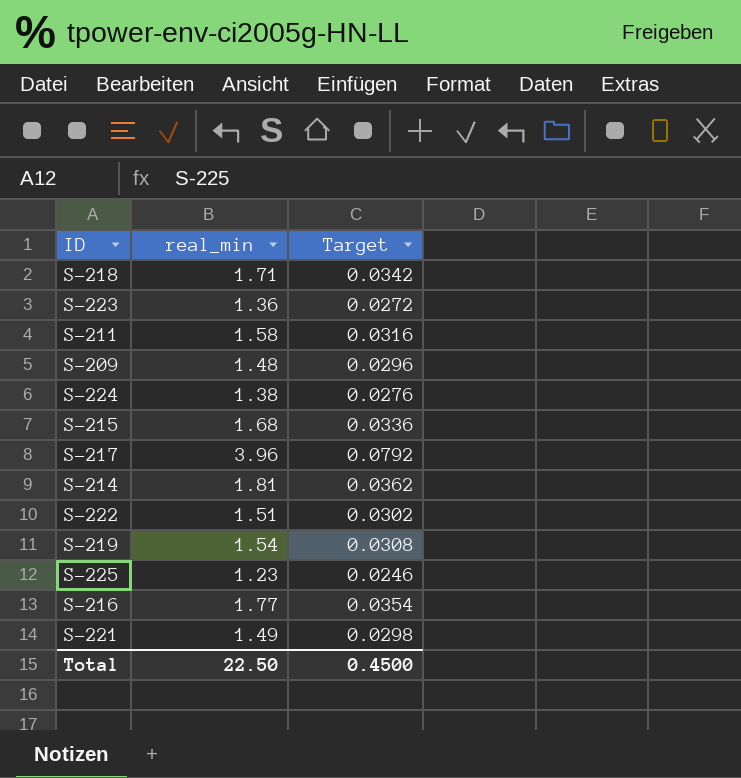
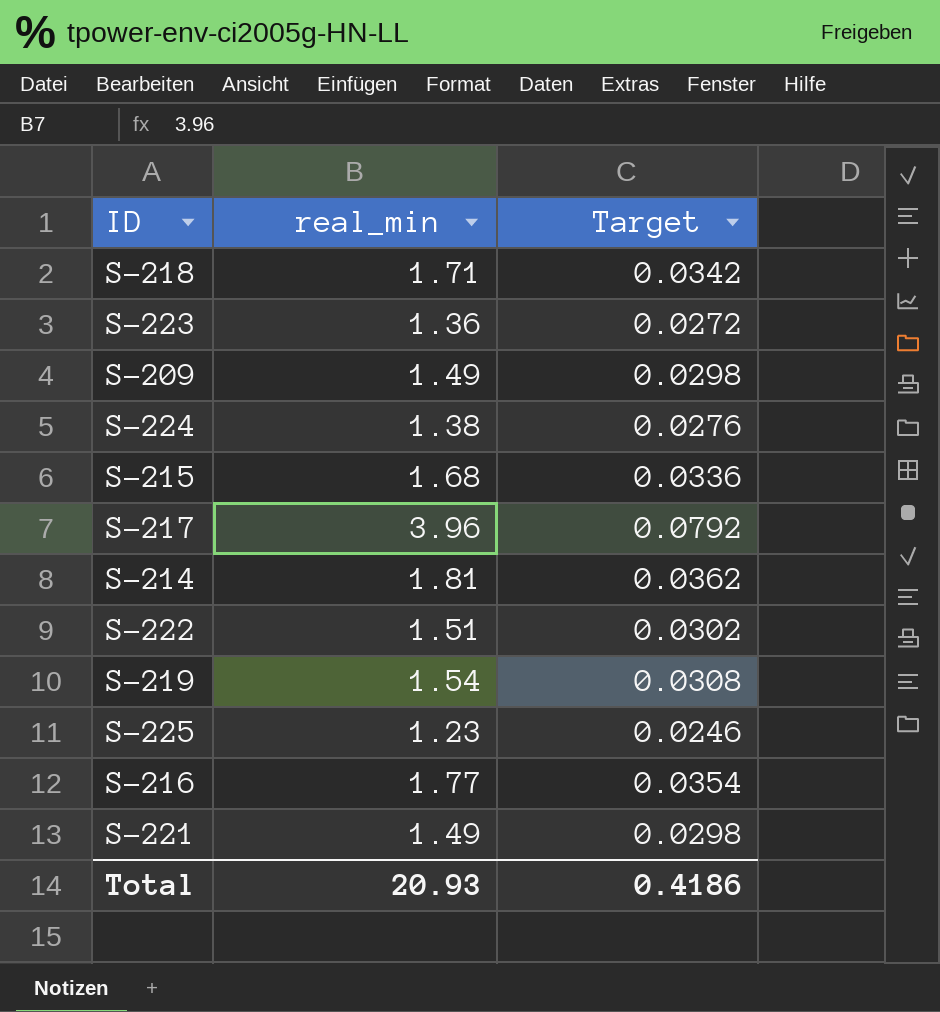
row S-211: 1.58 | 0.0316 -> none
S-209 | real_min: 1.48 -> 1.49
S-209 | Target: 0.0296 -> 0.0298
Total | real_min: 22.50 -> 20.93
Total | Target: 0.4500 -> 0.4186

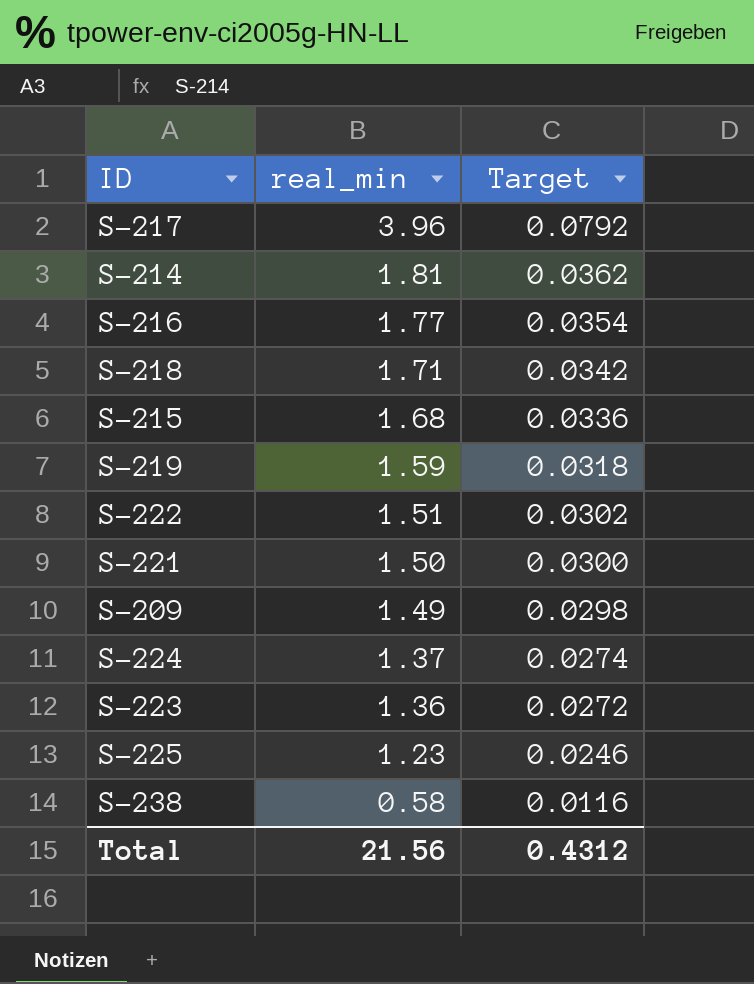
row order: none -> real_min descending
S-219 | real_min: 1.54 -> 1.59
S-219 | Target: 0.0308 -> 0.0318
S-221 | real_min: 1.49 -> 1.50
S-221 | Target: 0.0298 -> 0.0300
S-224 | real_min: 1.38 -> 1.37
S-224 | Target: 0.0276 -> 0.0274
row S-238: none -> 0.58 | 0.0116
Total | real_min: 20.93 -> 21.56
Total | Target: 0.4186 -> 0.4312

